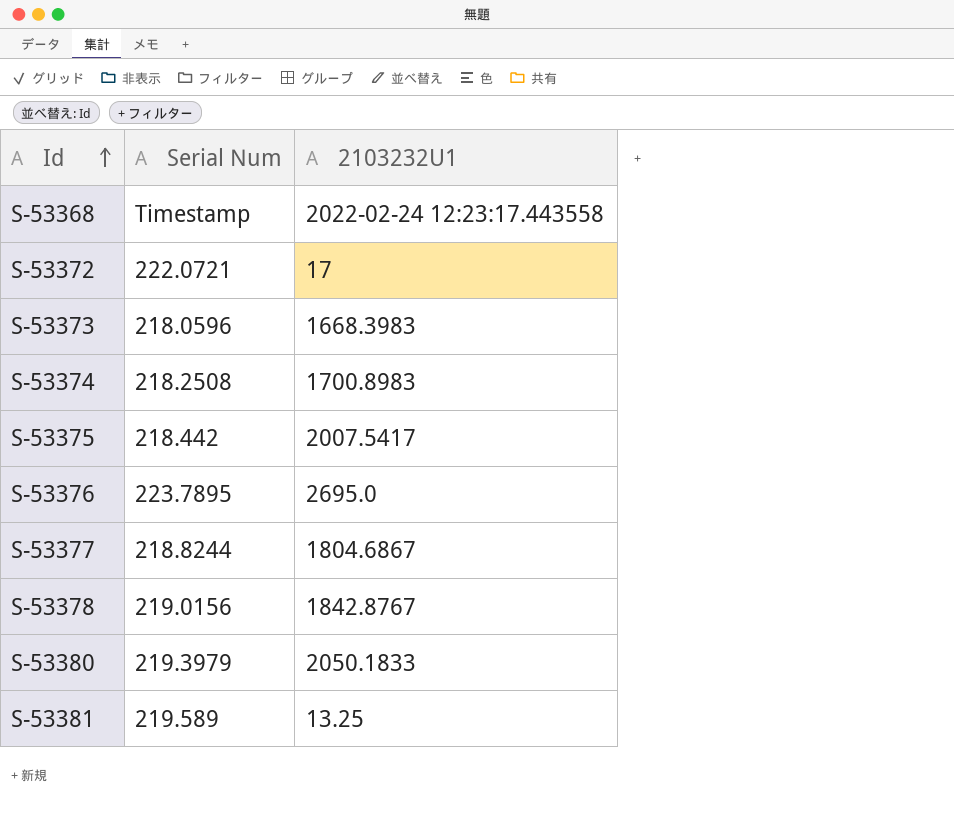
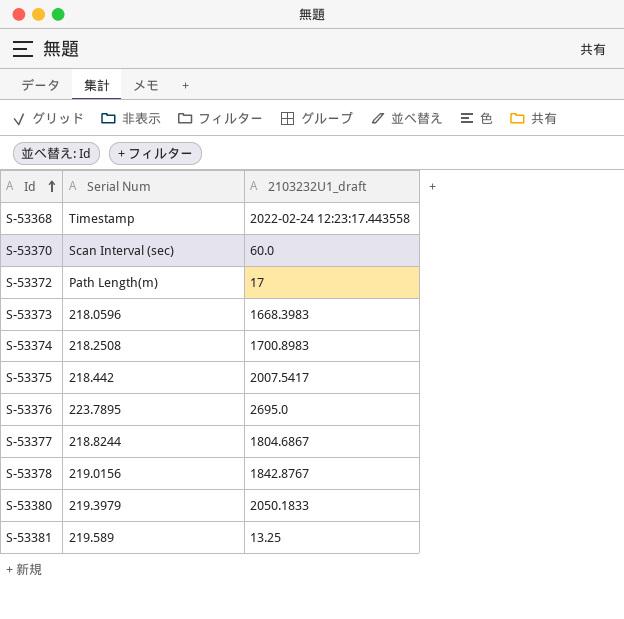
column name: 2103232U1 -> 2103232U1_draft
row S-53370: none -> Scan Interval (sec) | 60.0
S-53372 | Serial Num: 222.0721 -> Path Length(m)

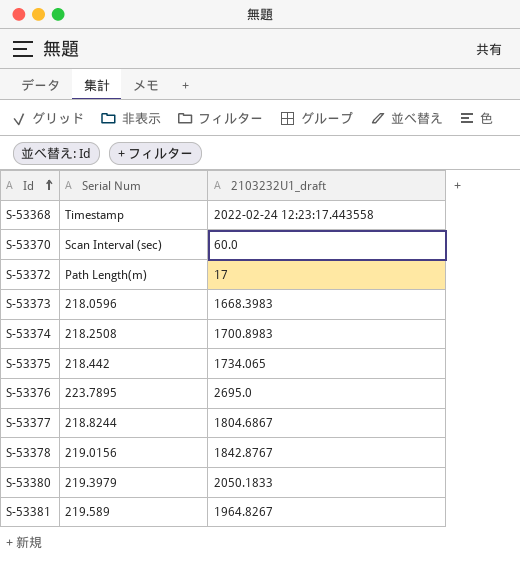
S-53375 | 2103232U1_draft: 2007.5417 -> 1734.065
S-53381 | 2103232U1_draft: 13.25 -> 1964.8267

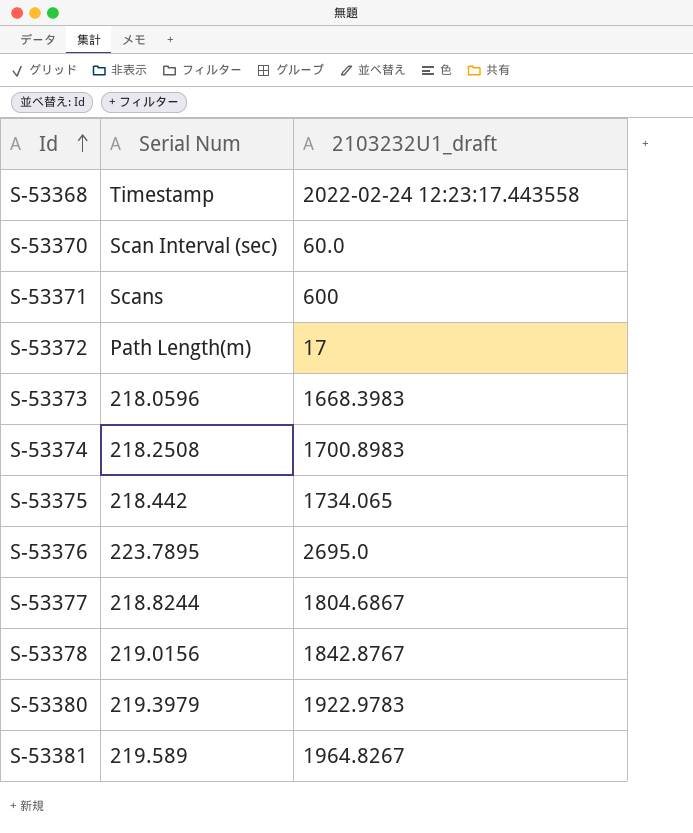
row S-53371: none -> Scans | 600
S-53380 | 2103232U1_draft: 2050.1833 -> 1922.9783

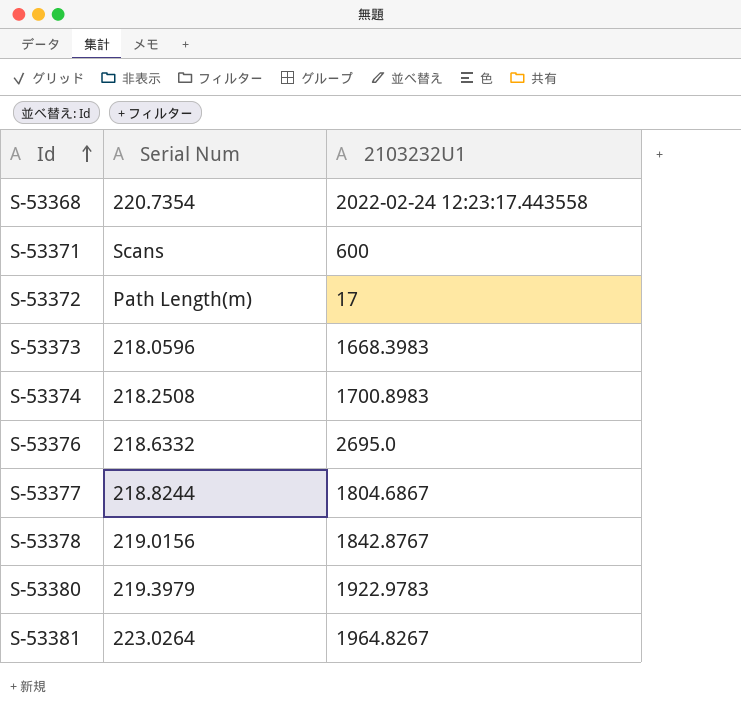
column name: 2103232U1_draft -> 2103232U1
row S-53370: Scan Interval (sec) | 60.0 -> none
row S-53375: 218.442 | 1734.065 -> none
S-53368 | Serial Num: Timestamp -> 220.7354
S-53376 | Serial Num: 223.7895 -> 218.6332
S-53381 | Serial Num: 219.589 -> 223.0264

